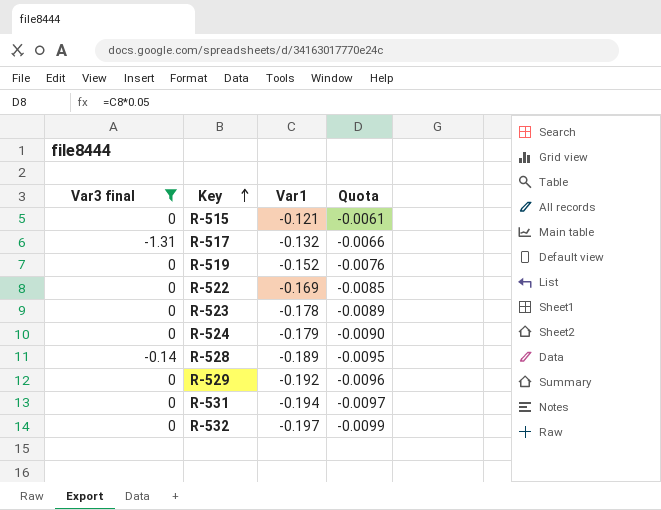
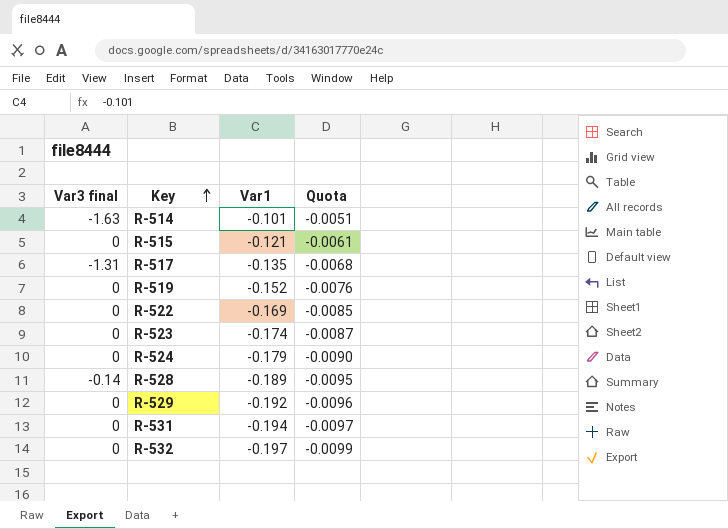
filter: Var3 final != -1.63 -> none
R-517 | Var1: -0.132 -> -0.135
R-517 | Quota: -0.0066 -> -0.0068
R-523 | Var1: -0.178 -> -0.174
R-523 | Quota: -0.0089 -> -0.0087

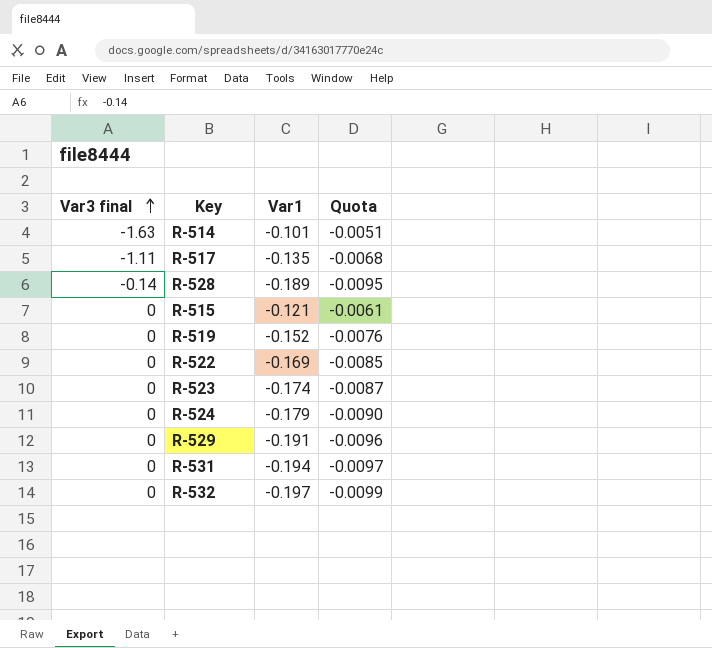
row order: Key ascending -> Var3 final ascending
R-517 | Var3 final: -1.31 -> -1.11
R-529 | Var1: -0.192 -> -0.191

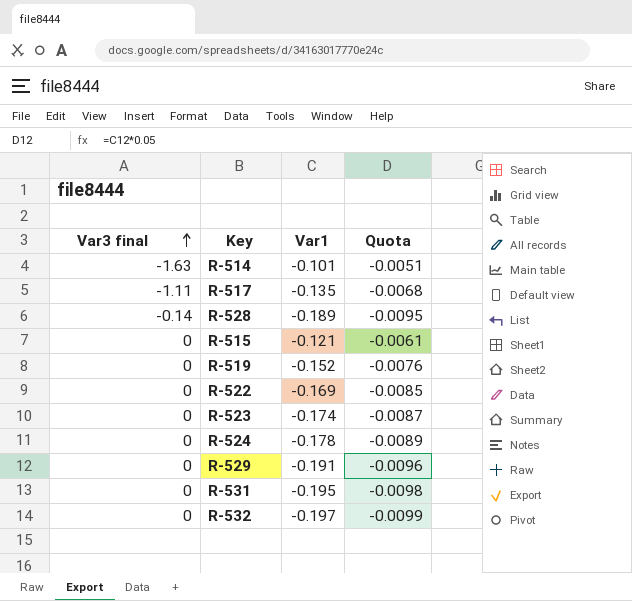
R-524 | Var1: -0.179 -> -0.178
R-524 | Quota: -0.0090 -> -0.0089
R-531 | Var1: -0.194 -> -0.195
R-531 | Quota: -0.0097 -> -0.0098

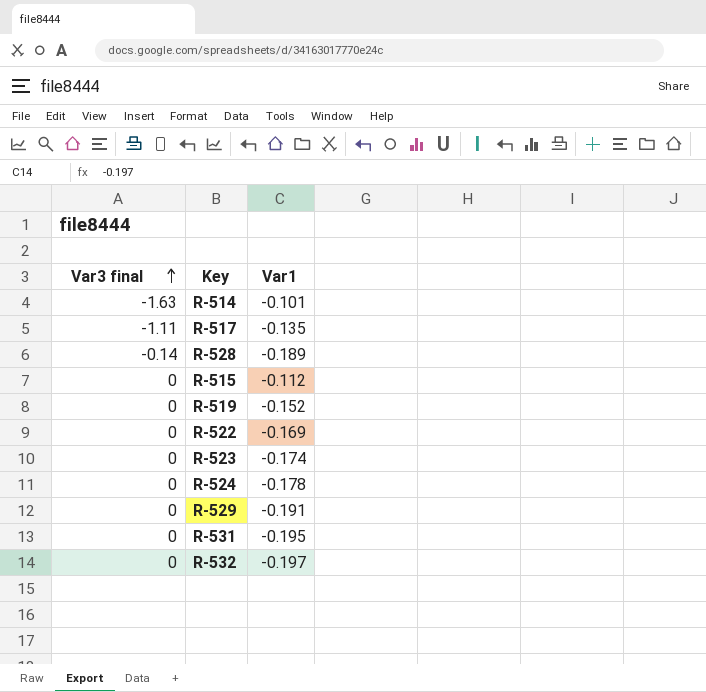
column Quota | formula: [Var1] * 0.05 -> none
R-515 | Var1: -0.121 -> -0.112

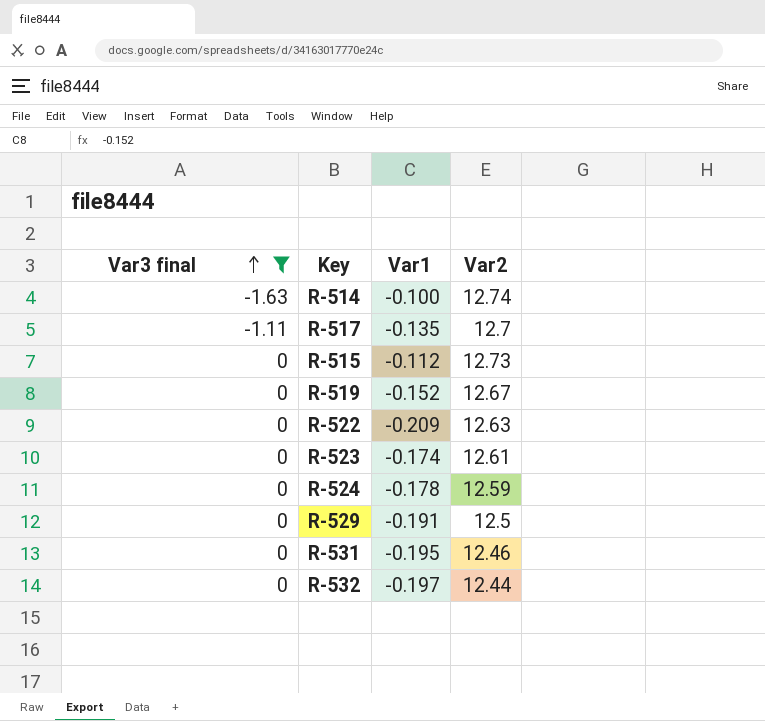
filter: none -> Var3 final != -0.14
column Var2 | position: none -> 4
R-514 | Var1: -0.101 -> -0.100
R-522 | Var1: -0.169 -> -0.209

